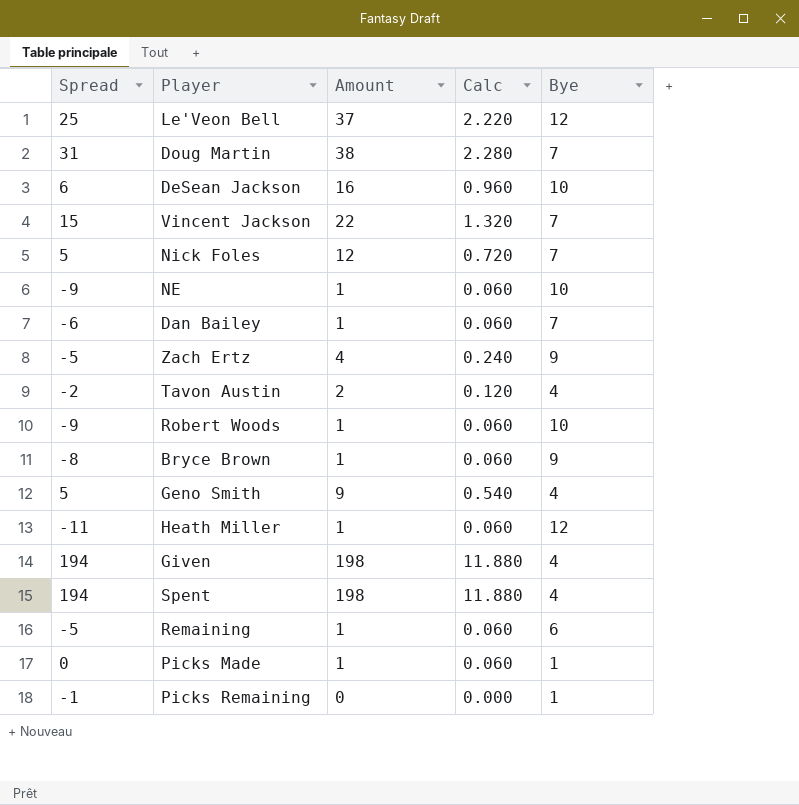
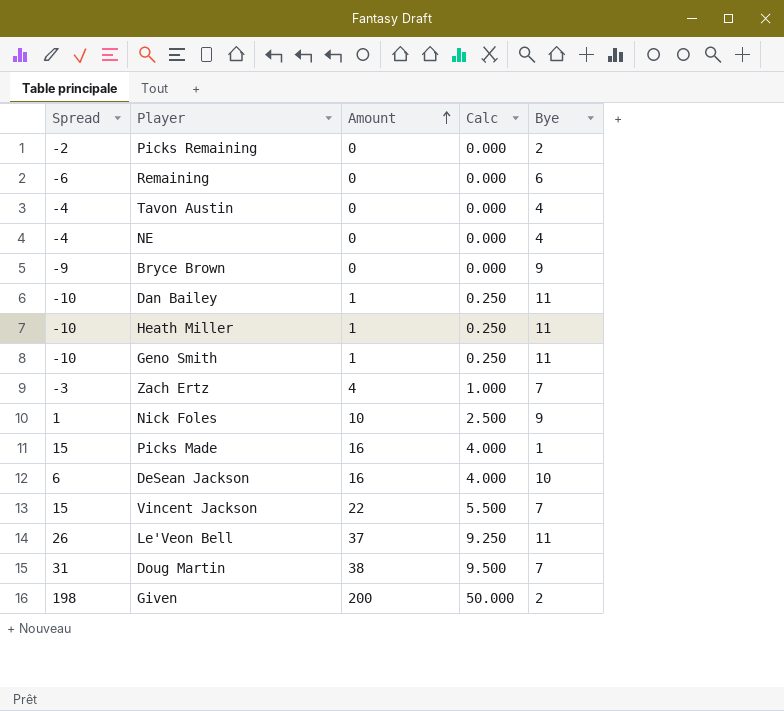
row order: none -> Amount ascending
column Calc | formula: [Amount] * 0.06 -> [Amount] * 0.25
row Robert Woods: -9 | 1 | 0.060 | 10 -> none
row Spent: 194 | 198 | 11.880 | 4 -> none
Picks Remaining | Spread: -1 -> -2
Picks Remaining | Bye: 1 -> 2
Remaining | Spread: -5 -> -6
Remaining | Amount: 1 -> 0
Tavon Austin | Spread: -2 -> -4
Tavon Austin | Amount: 2 -> 0
NE | Spread: -9 -> -4
NE | Amount: 1 -> 0
NE | Bye: 10 -> 4
Bryce Brown | Spread: -8 -> -9
Bryce Brown | Amount: 1 -> 0
Dan Bailey | Spread: -6 -> -10
Dan Bailey | Bye: 7 -> 11
Heath Miller | Spread: -11 -> -10
Heath Miller | Bye: 12 -> 11
Geno Smith | Spread: 5 -> -10
Geno Smith | Amount: 9 -> 1
Geno Smith | Bye: 4 -> 11
Zach Ertz | Spread: -5 -> -3
Zach Ertz | Bye: 9 -> 7
Nick Foles | Spread: 5 -> 1
Nick Foles | Amount: 12 -> 10
Nick Foles | Bye: 7 -> 9
Picks Made | Spread: 0 -> 15
Picks Made | Amount: 1 -> 16
Le'Veon Bell | Spread: 25 -> 26
Le'Veon Bell | Bye: 12 -> 11
Given | Spread: 194 -> 198
Given | Amount: 198 -> 200
Given | Bye: 4 -> 2

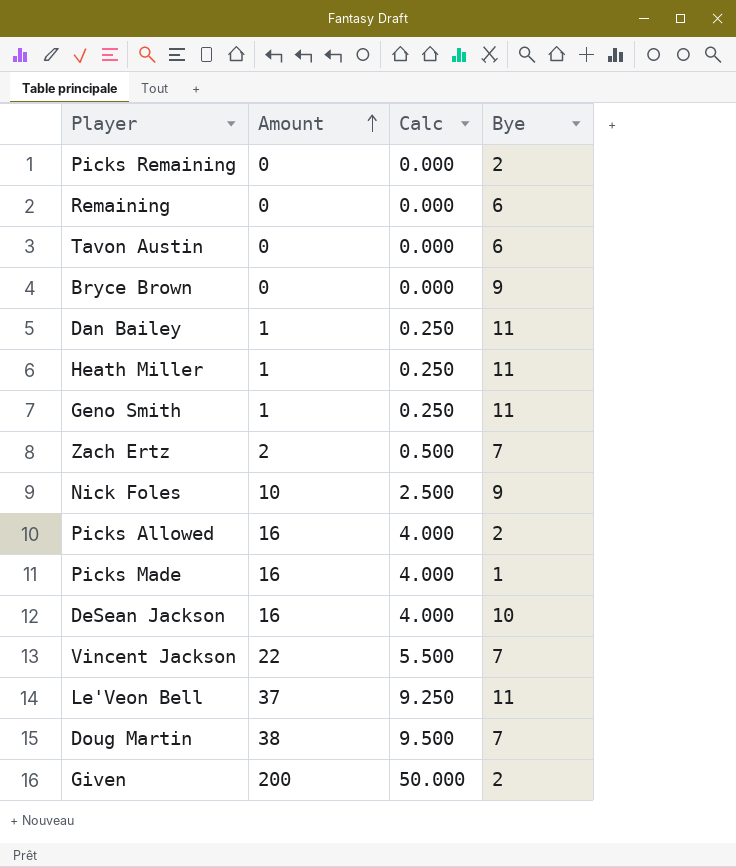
column Spread | formula: [Amount] - [Bye] -> none
row NE: -4 | 0 | 0.000 | 4 -> none
Tavon Austin | Bye: 4 -> 6
Zach Ertz | Amount: 4 -> 2
Zach Ertz | Calc: 1.000 -> 0.500
row Picks Allowed: none -> 16 | 4.000 | 2

